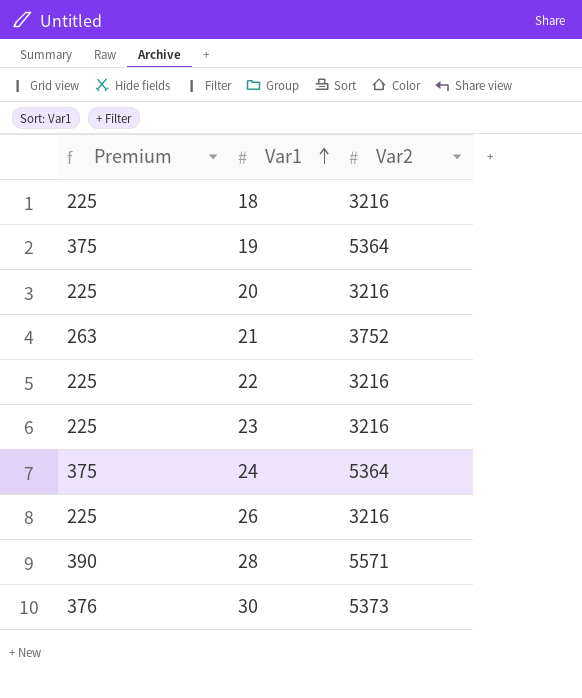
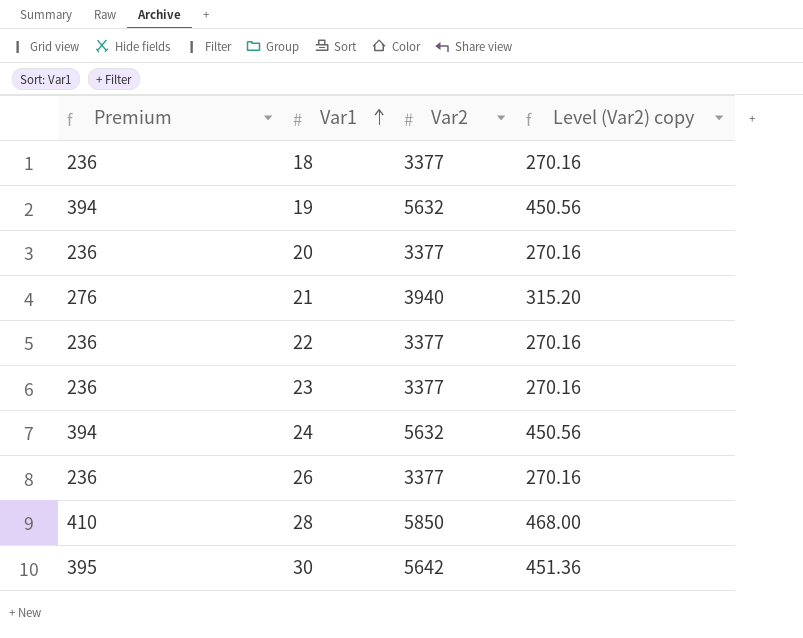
column Level (Var2) copy | formula: none -> [Var2] * 0.08
18 | Premium: 225 -> 236
18 | Var2: 3216 -> 3377
19 | Premium: 375 -> 394
19 | Var2: 5364 -> 5632
20 | Premium: 225 -> 236
20 | Var2: 3216 -> 3377
21 | Premium: 263 -> 276
21 | Var2: 3752 -> 3940
22 | Premium: 225 -> 236
22 | Var2: 3216 -> 3377
23 | Premium: 225 -> 236
23 | Var2: 3216 -> 3377
24 | Premium: 375 -> 394
24 | Var2: 5364 -> 5632
26 | Premium: 225 -> 236
26 | Var2: 3216 -> 3377
28 | Premium: 390 -> 410
28 | Var2: 5571 -> 5850
30 | Premium: 376 -> 395
30 | Var2: 5373 -> 5642

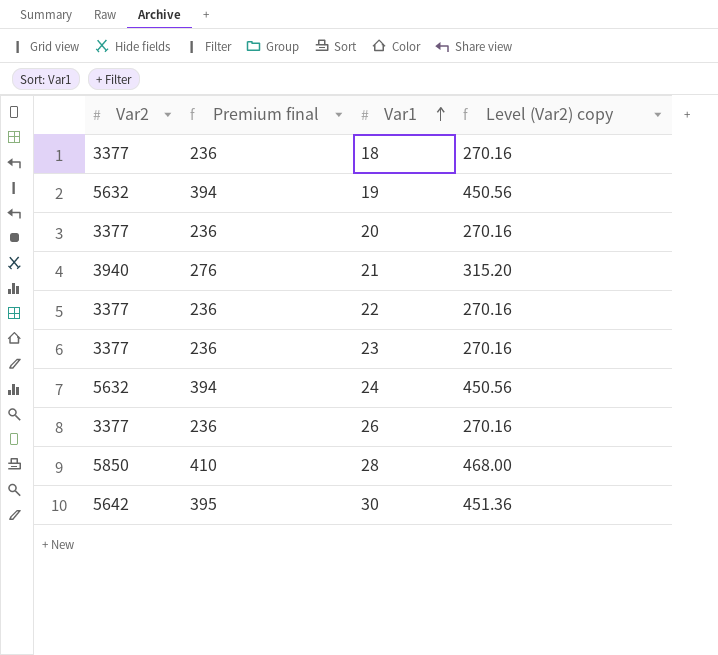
column Var2 | position: 3 -> 1
column name: Premium -> Premium final

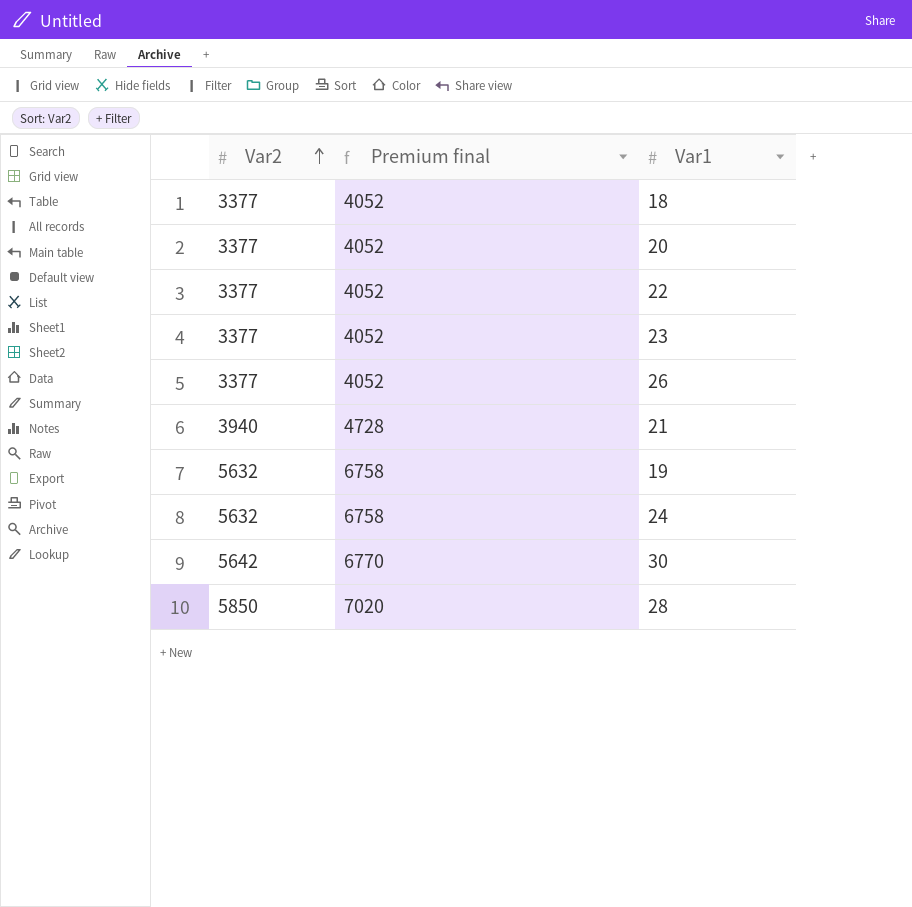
row order: Var1 ascending -> Var2 ascending
column Level (Var2) copy | formula: [Var2] * 0.08 -> none
column Premium final | formula: [Var2] * 0.07 -> [Var2] * 1.2

